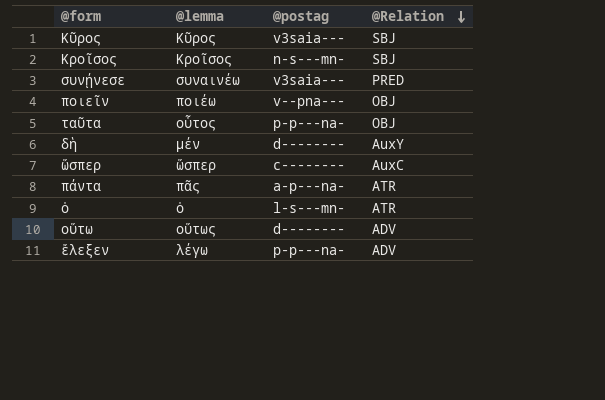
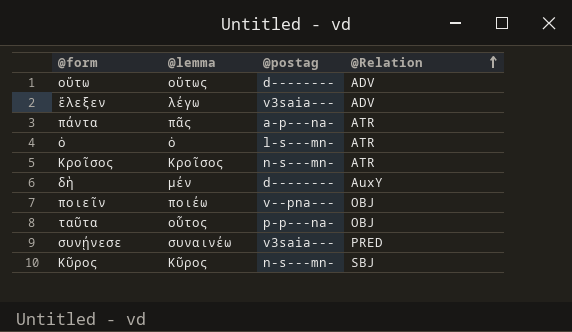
row order: @Relation descending -> @Relation ascending
row ὥσπερ: ὥσπερ | c-------- | AuxC -> none
ἔλεξεν | @postag: p-p---na- -> v3saia---
Κροῖσος | @Relation: SBJ -> ATR
Κῦρος | @postag: v3saia--- -> n-s---mn-

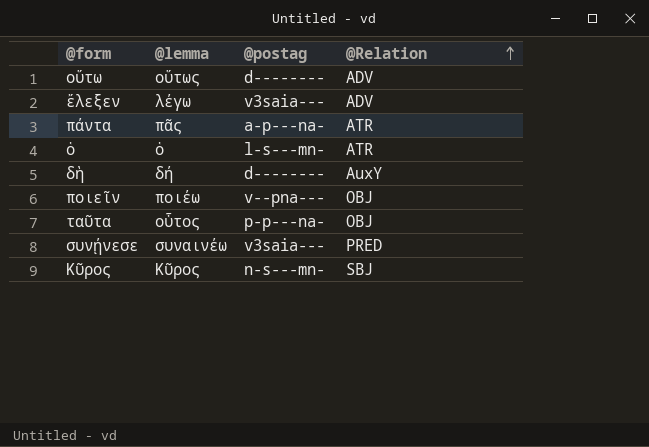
row Κροῖσος: Κροῖσος | n-s---mn- | ATR -> none
δὴ | @lemma: μέν -> δή

